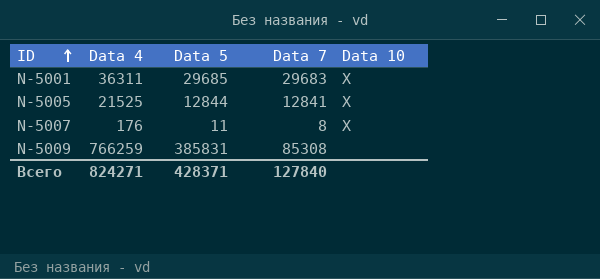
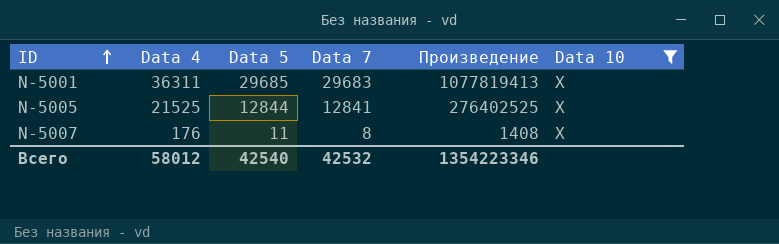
filter: none -> Data 10 = X
column Произведение | formula: none -> [Data 4] * [Data 7]
Всего | Data 4: 824271 -> 58012
Всего | Data 5: 428371 -> 42540
Всего | Data 7: 127840 -> 42532

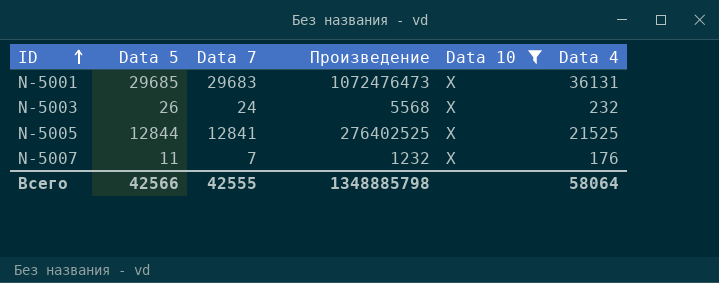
column Data 4 | position: 2 -> 6
N-5001 | Произведение: 1077819413 -> 1072476473
N-5001 | Data 4: 36311 -> 36131
row N-5003: none -> 26 | 24 | 5568 | X | 232
N-5007 | Data 7: 8 -> 7
N-5007 | Произведение: 1408 -> 1232
Всего | Data 5: 42540 -> 42566
Всего | Data 7: 42532 -> 42555
Всего | Произведение: 1354223346 -> 1348885798
Всего | Data 4: 58012 -> 58064

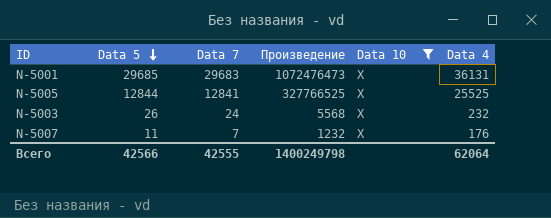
row order: ID ascending -> Data 5 descending
N-5005 | Произведение: 276402525 -> 327766525
N-5005 | Data 4: 21525 -> 25525
Всего | Произведение: 1348885798 -> 1400249798
Всего | Data 4: 58064 -> 62064

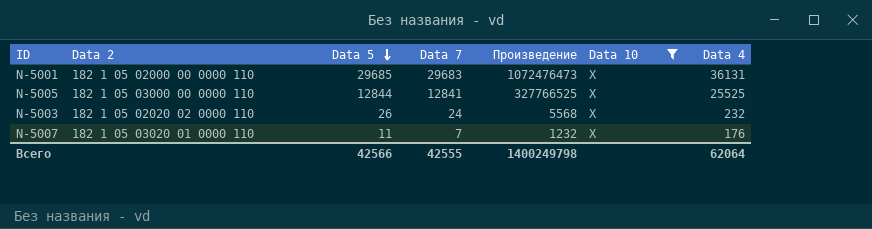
column Data 2 | position: none -> 2

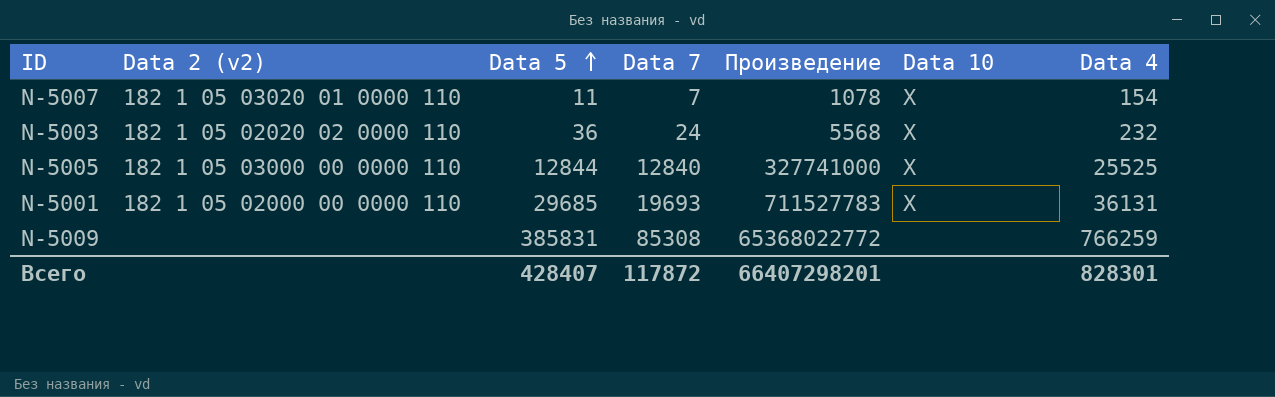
filter: Data 10 = X -> none
row order: Data 5 descending -> Data 5 ascending
column name: Data 2 -> Data 2 (v2)
N-5007 | Произведение: 1232 -> 1078
N-5007 | Data 4: 176 -> 154
N-5003 | Data 5: 26 -> 36
N-5005 | Data 7: 12841 -> 12840
N-5005 | Произведение: 327766525 -> 327741000
N-5001 | Data 7: 29683 -> 19693
N-5001 | Произведение: 1072476473 -> 711527783
Всего | Data 5: 42566 -> 428407
Всего | Data 7: 42555 -> 117872
Всего | Произведение: 1400249798 -> 66407298201
Всего | Data 4: 62064 -> 828301

